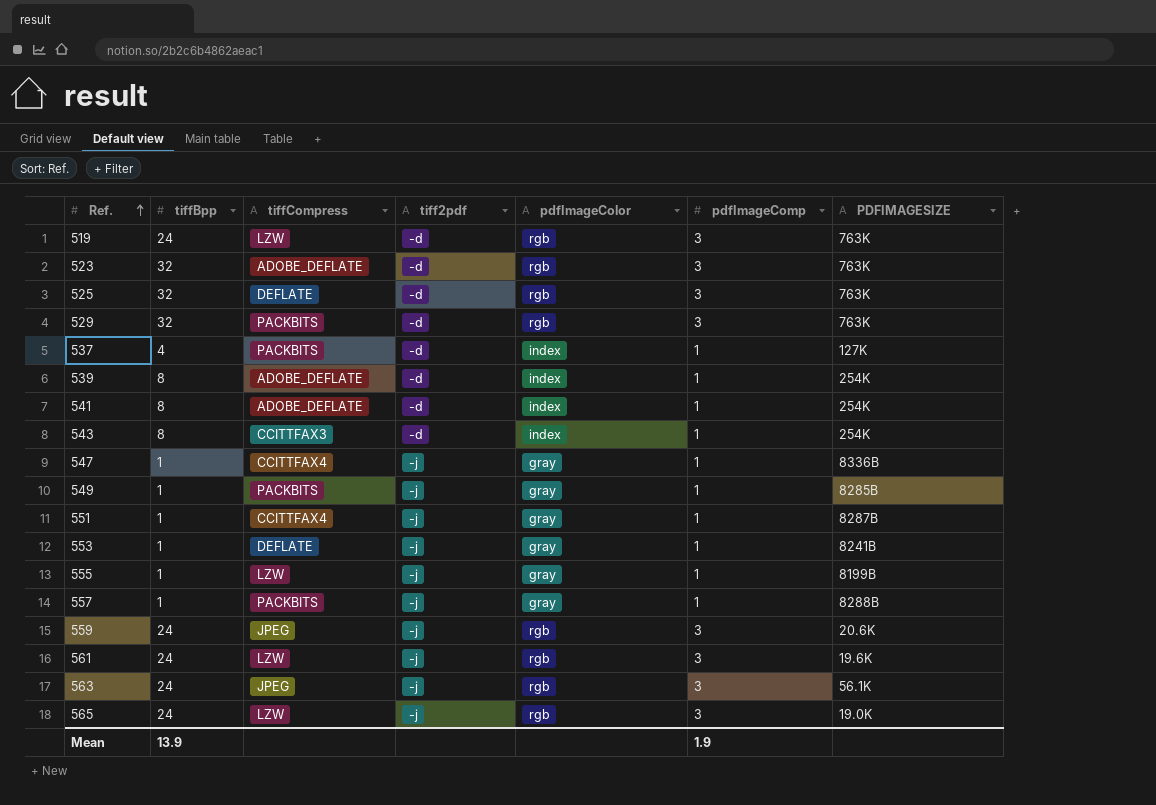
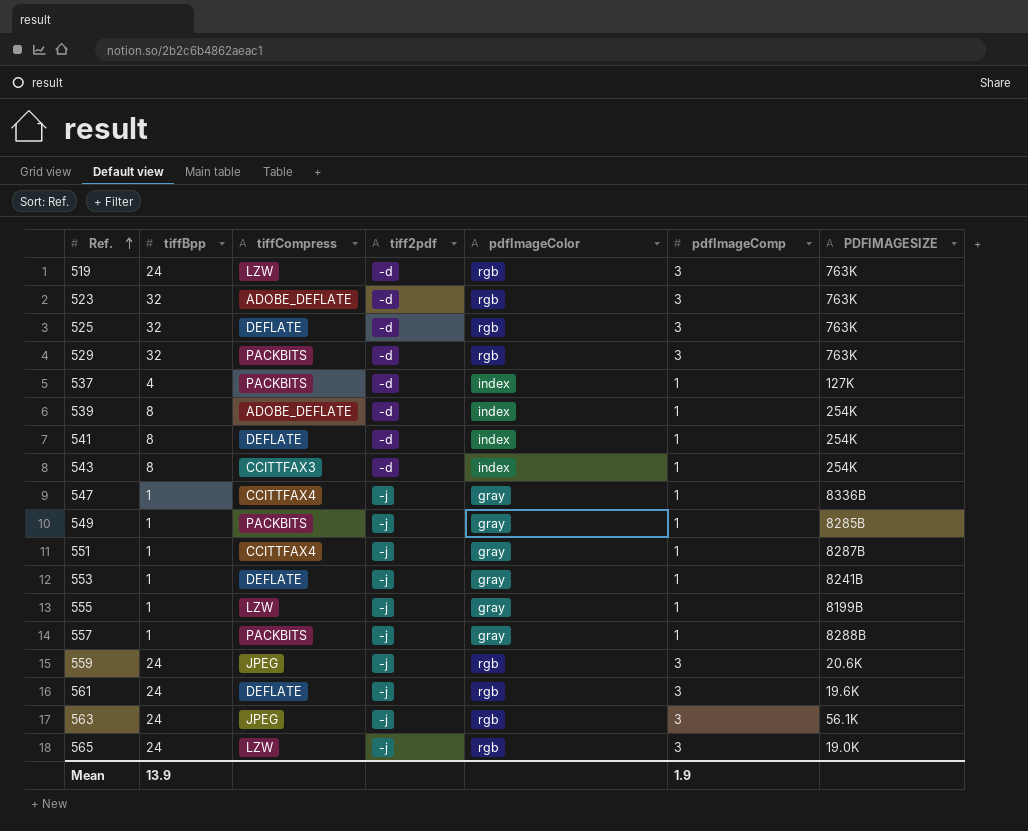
541 | tiffCompress: ADOBE_DEFLATE -> DEFLATE
561 | tiffCompress: LZW -> DEFLATE

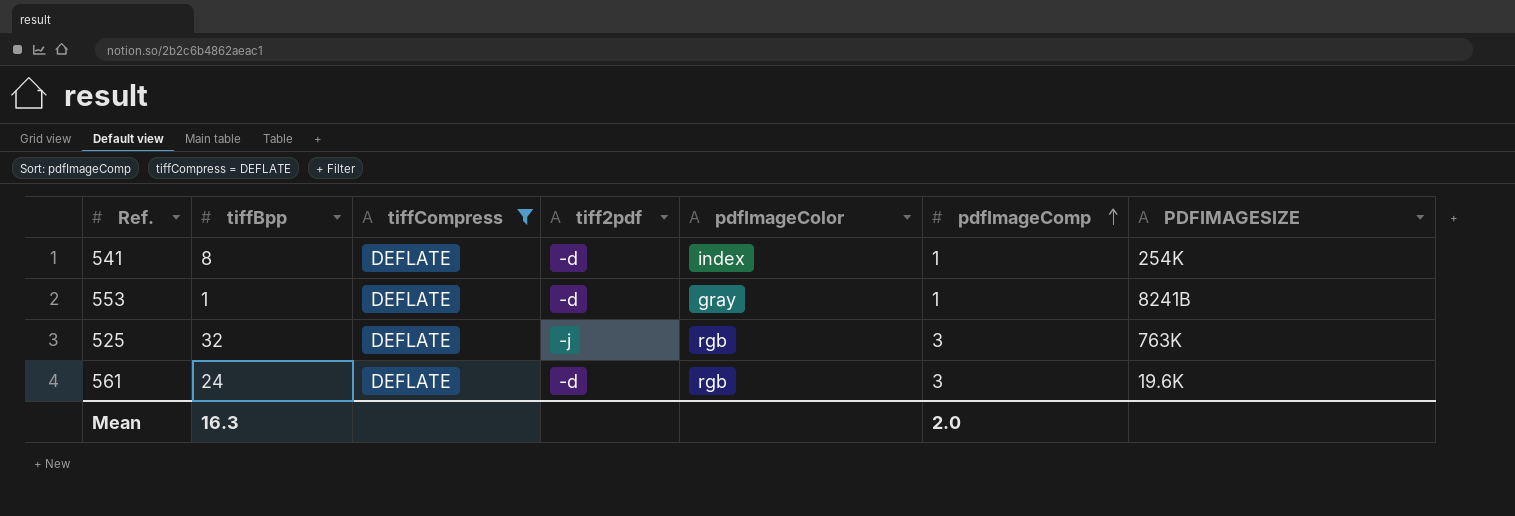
filter: none -> tiffCompress = DEFLATE
row order: Ref. ascending -> pdfImageComp ascending
553 | tiff2pdf: -j -> -d
525 | tiff2pdf: -d -> -j
561 | tiff2pdf: -j -> -d
Mean | tiffBpp: 13.9 -> 16.3
Mean | pdfImageComp: 1.9 -> 2.0

